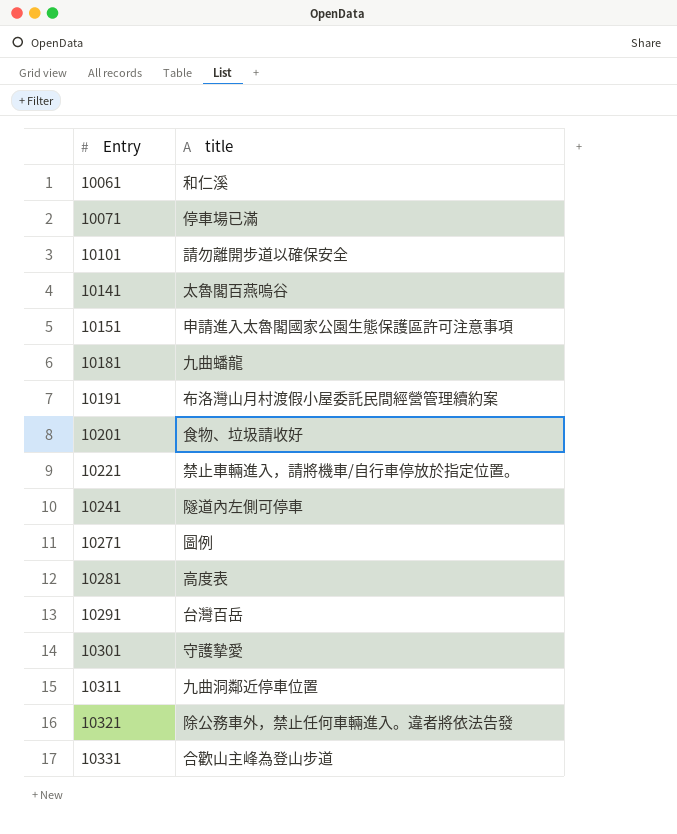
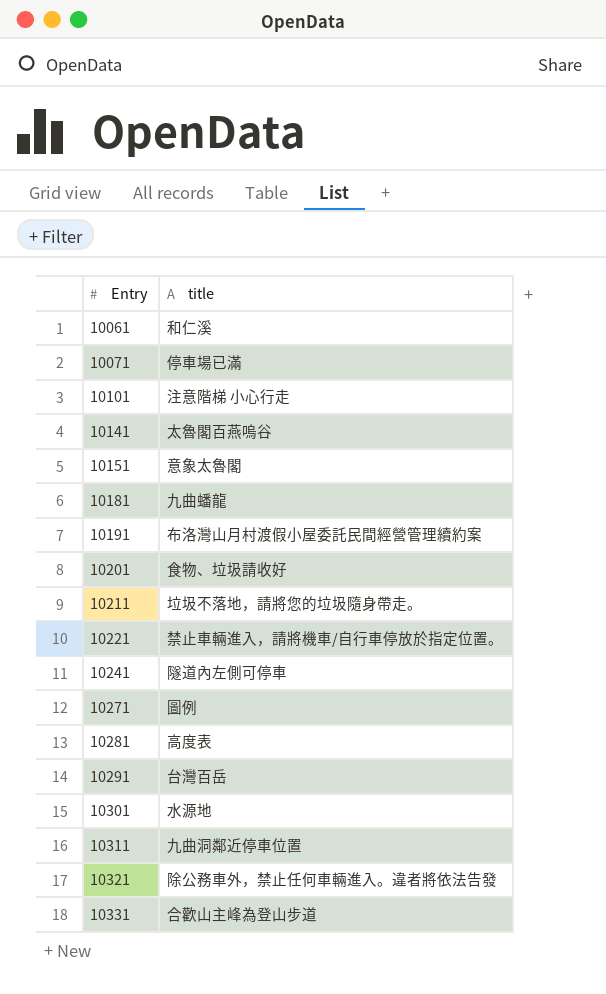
10101 | title: 請勿離開步道以確保安全 -> 注意階梯 小心行走
10151 | title: 申請進入太魯閣國家公園生態保護區許可注意事項 -> 意象太魯閣
row 10211: none -> 垃圾不落地，請將您的垃圾隨身帶走。
10301 | title: 守護摯愛 -> 水源地

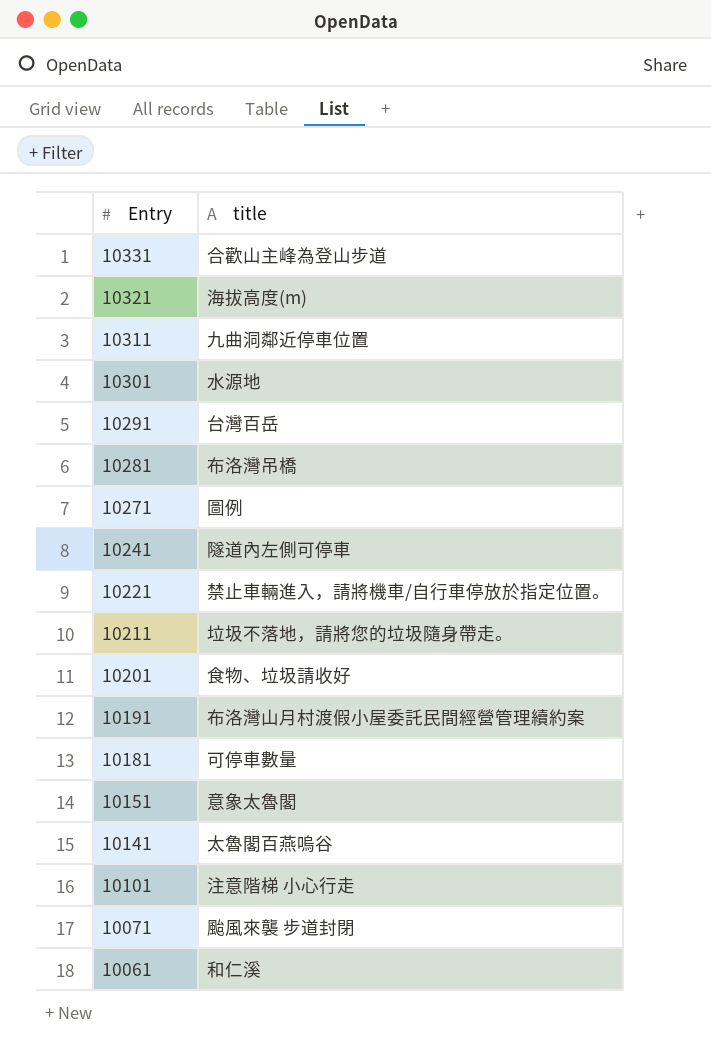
row order: Entry ascending -> Entry descending
10321 | title: 除公務車外，禁止任何車輛進入。違者將依法告發 -> 海拔高度(m)
10281 | title: 高度表 -> 布洛灣吊橋
10181 | title: 九曲蟠龍 -> 可停車數量
10071 | title: 停車場已滿 -> 颱風來襲 步道封閉

